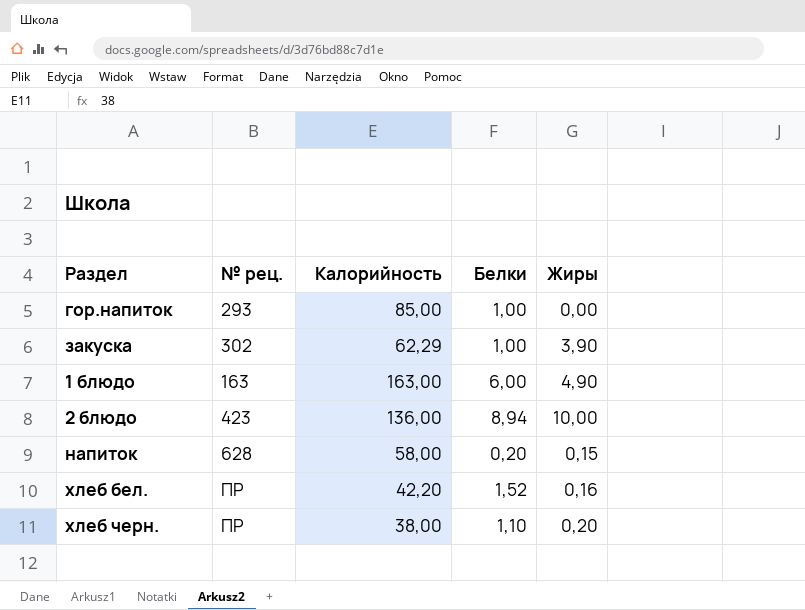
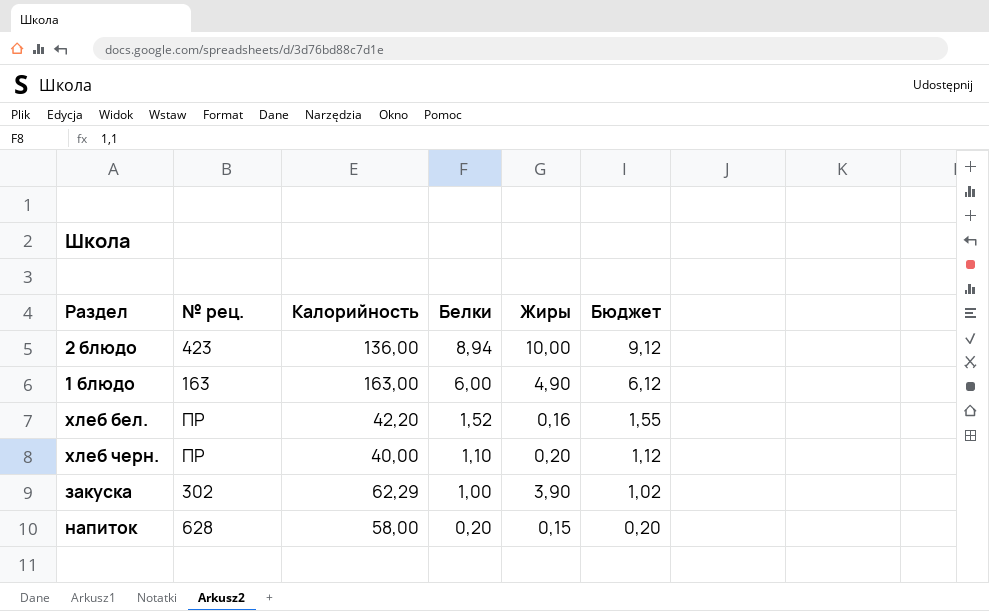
row order: none -> Белки descending
column Бюджет | formula: none -> [Белки] * 1,02
row гор.напиток: 293 | 85,00 | 1,00 | 0,00 -> none
хлеб черн. | Калорийность: 38,00 -> 40,00

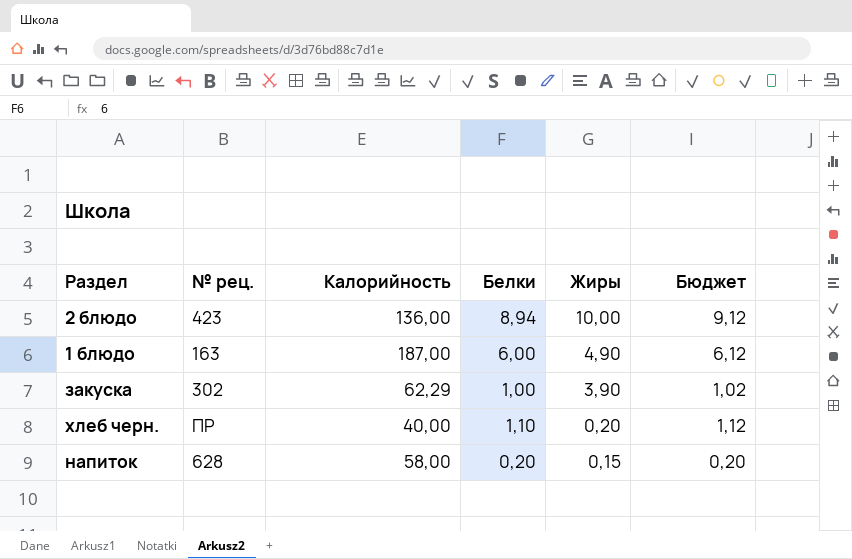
row order: Белки descending -> Жиры descending
row хлеб бел.: ПР | 42,20 | 1,52 | 0,16 | 1,55 -> none
1 блюдо | Калорийность: 163,00 -> 187,00

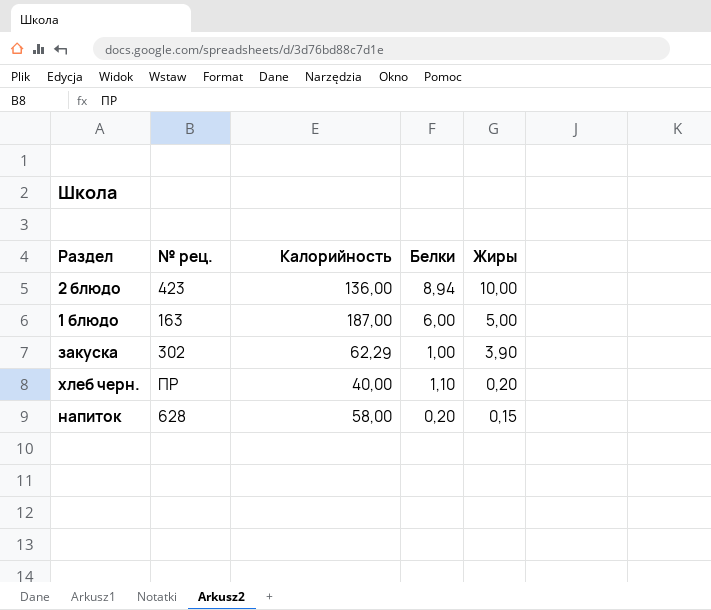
column Бюджет | formula: [Белки] * 1,02 -> none
1 блюдо | Жиры: 4,90 -> 5,00

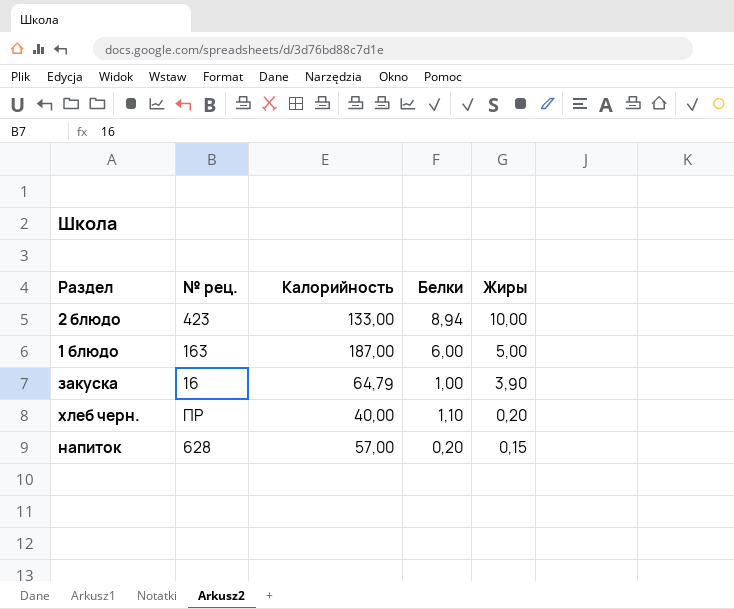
2 блюдо | Калорийность: 136,00 -> 133,00
закуска | № рец.: 302 -> 16
закуска | Калорийность: 62,29 -> 64,79
напиток | Калорийность: 58,00 -> 57,00

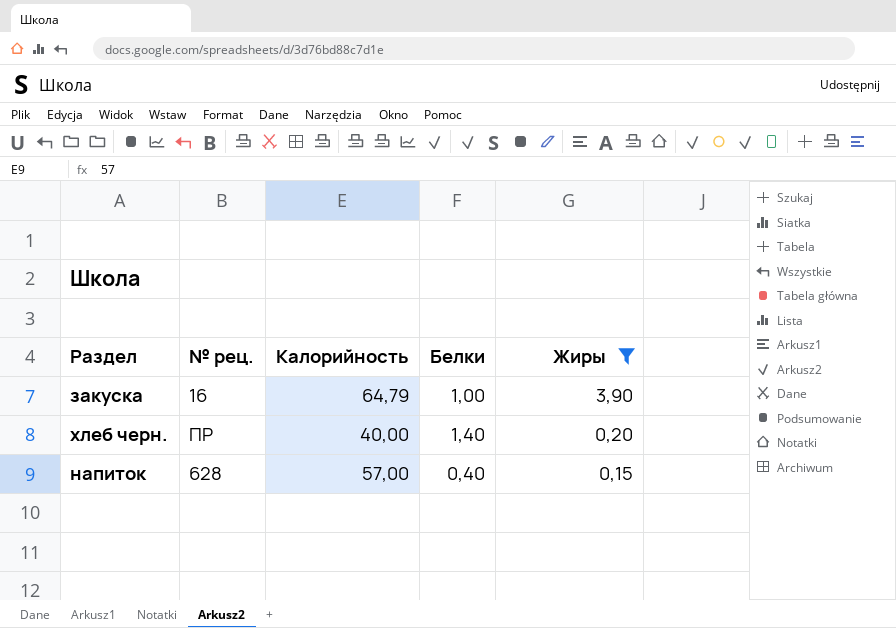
filter: none -> Жиры <= 3,90
хлеб черн. | Белки: 1,10 -> 1,40
напиток | Белки: 0,20 -> 0,40

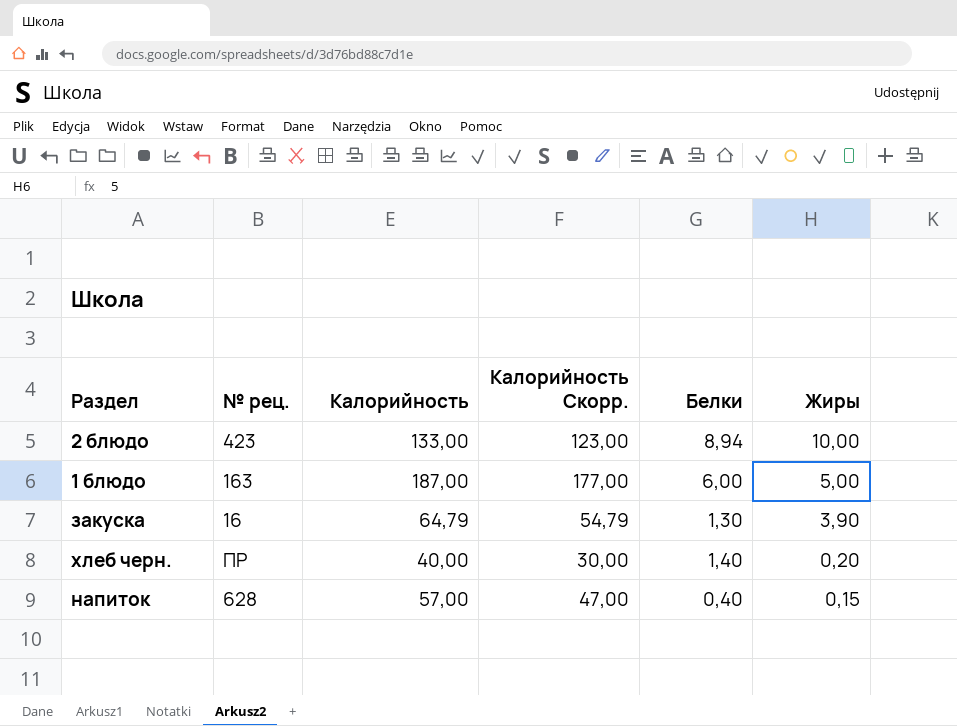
filter: Жиры <= 3,90 -> none
column Калорийность Скорр. | formula: none -> [Калорийность] - 10
закуска | Белки: 1,00 -> 1,30

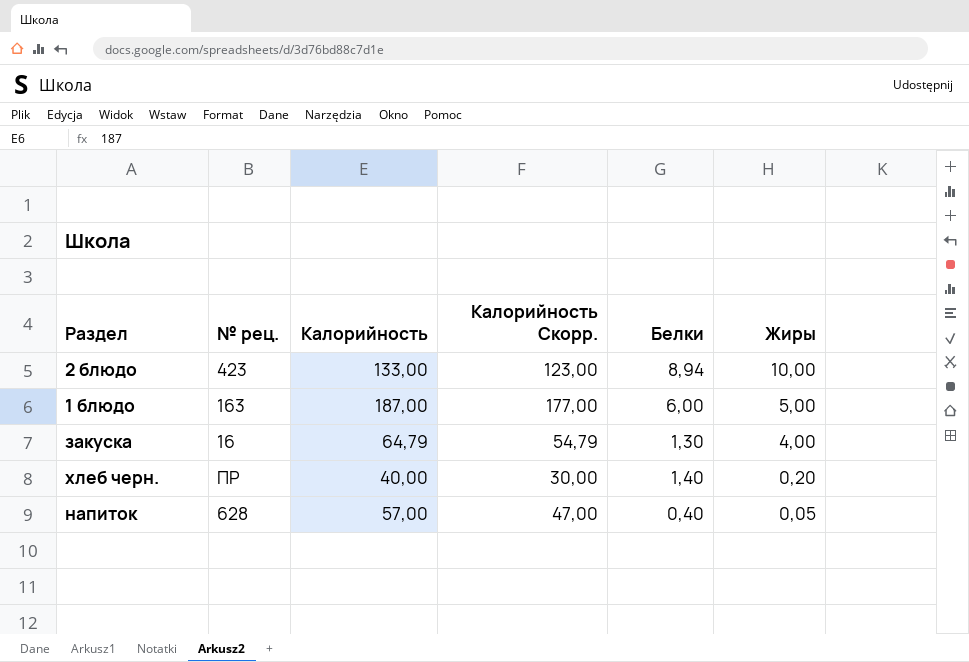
закуска | Жиры: 3,90 -> 4,00
напиток | Жиры: 0,15 -> 0,05

